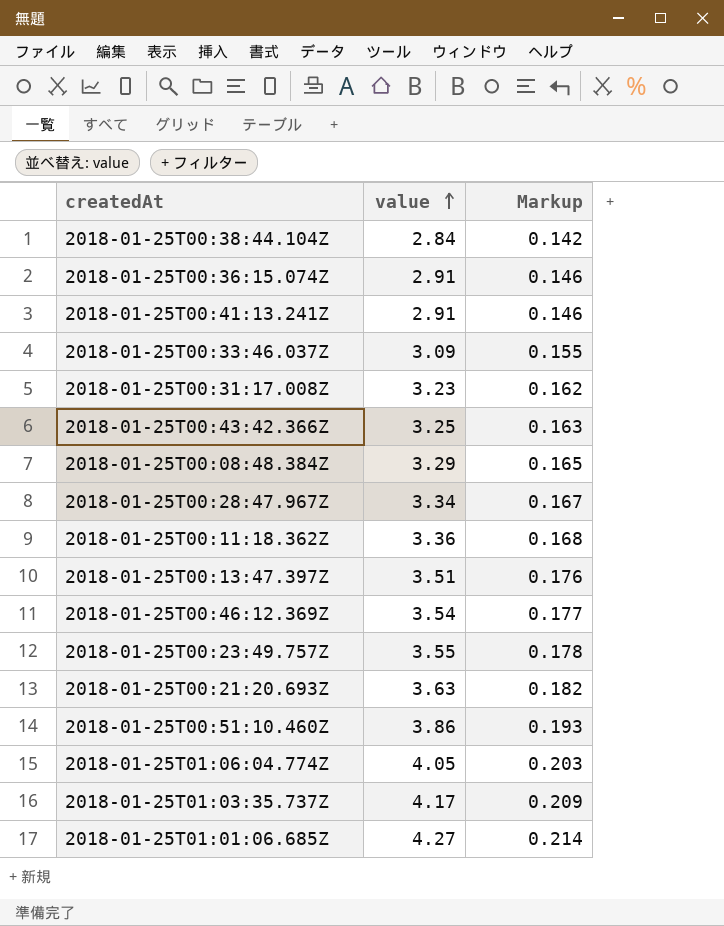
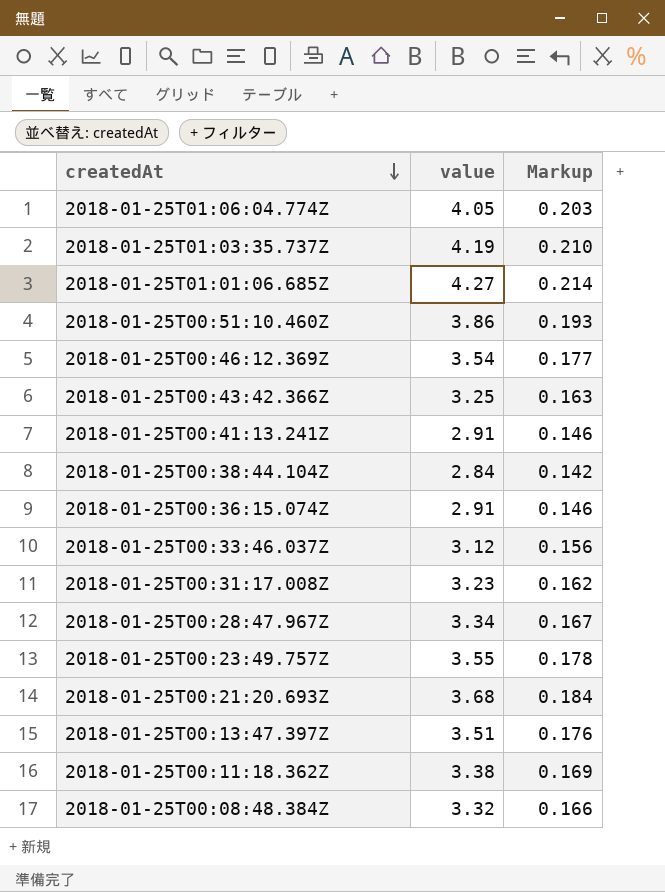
row order: value ascending -> createdAt descending
2018-01-25T01:03:35.737Z | value: 4.17 -> 4.19
2018-01-25T01:03:35.737Z | Markup: 0.209 -> 0.210
2018-01-25T00:33:46.037Z | value: 3.09 -> 3.12
2018-01-25T00:33:46.037Z | Markup: 0.155 -> 0.156
2018-01-25T00:21:20.693Z | value: 3.63 -> 3.68
2018-01-25T00:21:20.693Z | Markup: 0.182 -> 0.184
2018-01-25T00:11:18.362Z | value: 3.36 -> 3.38
2018-01-25T00:11:18.362Z | Markup: 0.168 -> 0.169
2018-01-25T00:08:48.384Z | value: 3.29 -> 3.32
2018-01-25T00:08:48.384Z | Markup: 0.165 -> 0.166

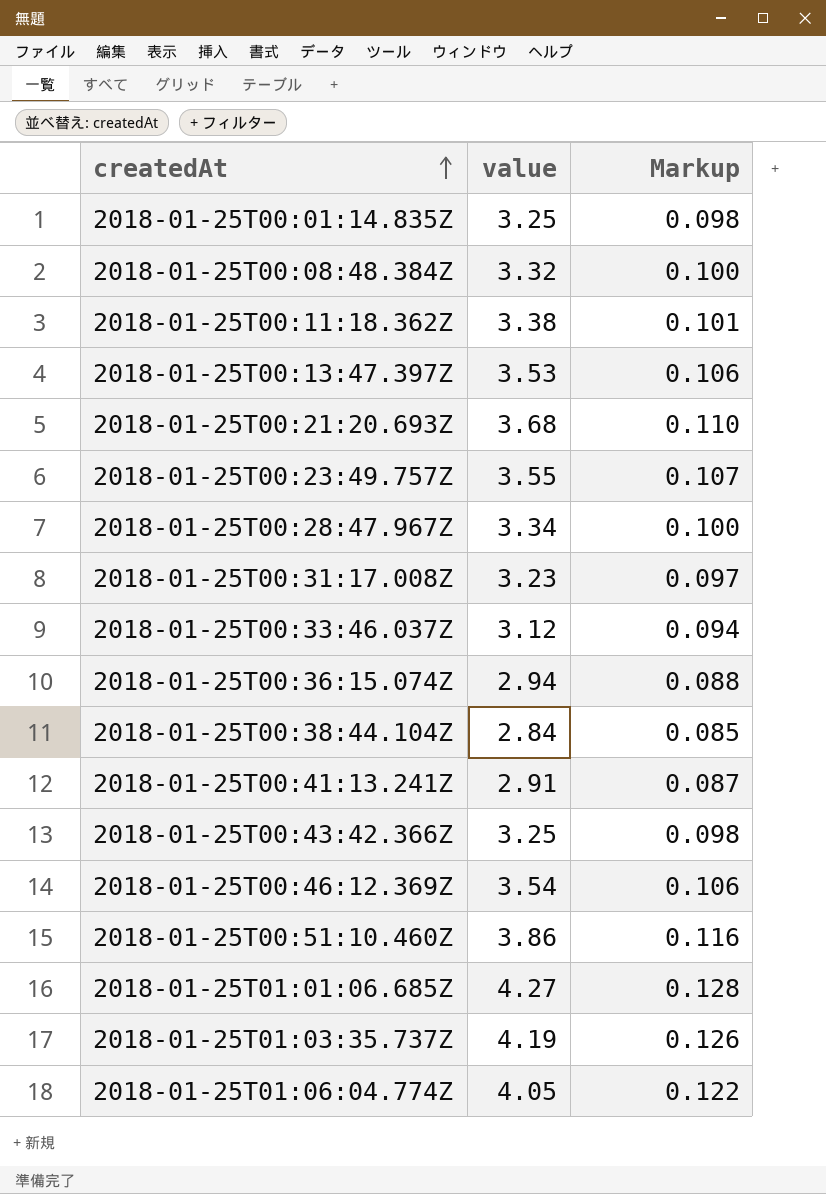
row order: createdAt descending -> createdAt ascending
column Markup | formula: [value] * 0.05 -> [value] * 0.03
row 2018-01-25T00:01:14.835Z: none -> 3.25 | 0.098
2018-01-25T00:13:47.397Z | value: 3.51 -> 3.53
2018-01-25T00:36:15.074Z | value: 2.91 -> 2.94

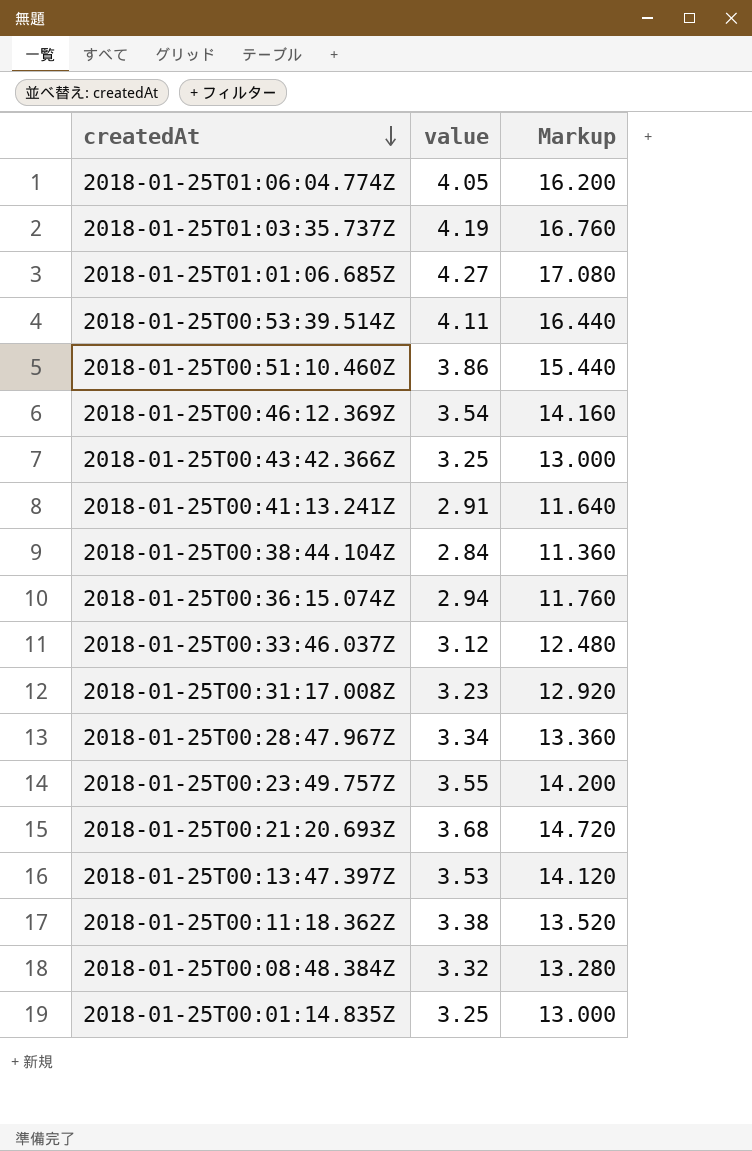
row order: createdAt ascending -> createdAt descending
column Markup | formula: [value] * 0.03 -> [value] * 4
row 2018-01-25T00:53:39.514Z: none -> 4.11 | 16.440

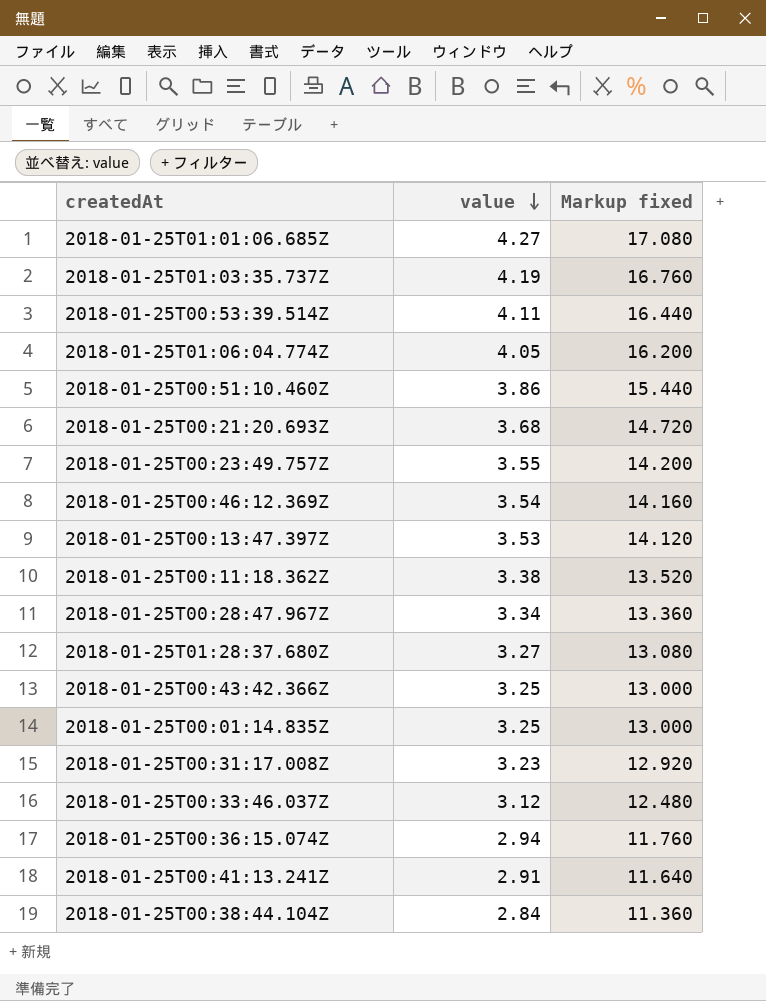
row order: createdAt descending -> value descending
column name: Markup -> Markup fixed
row 2018-01-25T00:08:48.384Z: 3.32 | 13.280 -> none
row 2018-01-25T01:28:37.680Z: none -> 3.27 | 13.080

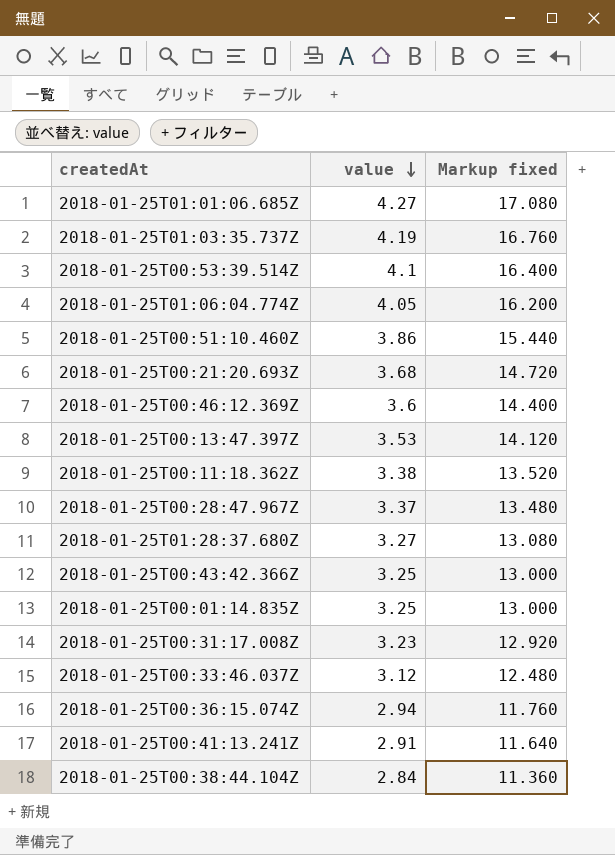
row 2018-01-25T00:23:49.757Z: 3.55 | 14.200 -> none
2018-01-25T00:53:39.514Z | value: 4.11 -> 4.1
2018-01-25T00:53:39.514Z | Markup fixed: 16.440 -> 16.400
2018-01-25T00:46:12.369Z | value: 3.54 -> 3.6
2018-01-25T00:46:12.369Z | Markup fixed: 14.160 -> 14.400
2018-01-25T00:28:47.967Z | value: 3.34 -> 3.37
2018-01-25T00:28:47.967Z | Markup fixed: 13.360 -> 13.480

